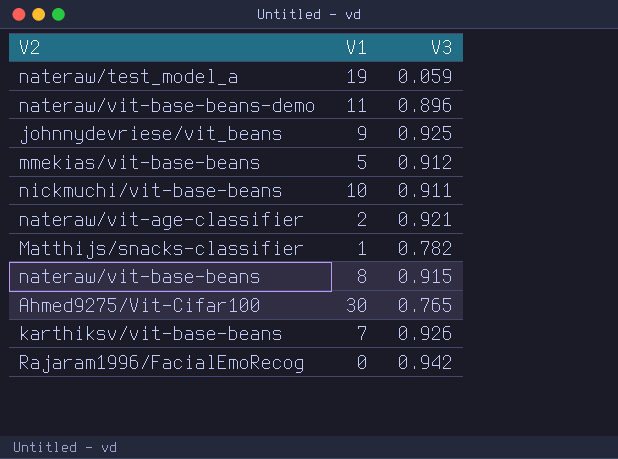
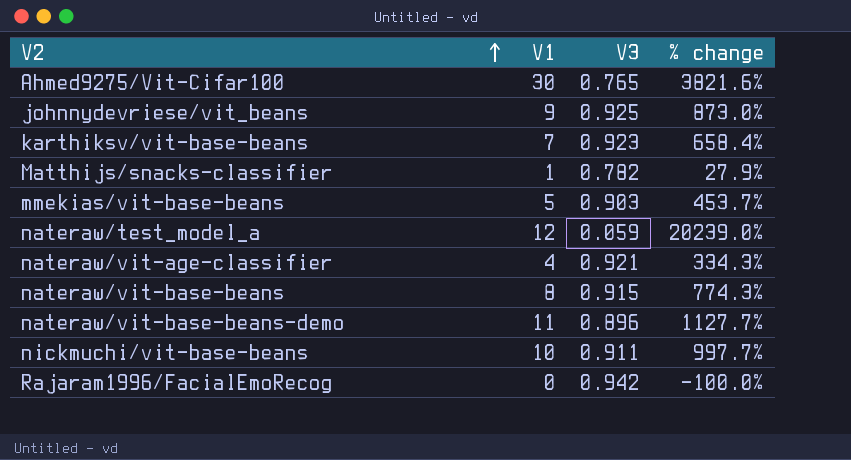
row order: none -> V2 ascending
column % change | formula: none -> ([V1] - [V3]) / [V3]
karthiksv/vit-base-beans | V3: 0.926 -> 0.923
mmekias/vit-base-beans | V3: 0.912 -> 0.903
nateraw/test_model_a | V1: 19 -> 12
nateraw/vit-age-classifier | V1: 2 -> 4

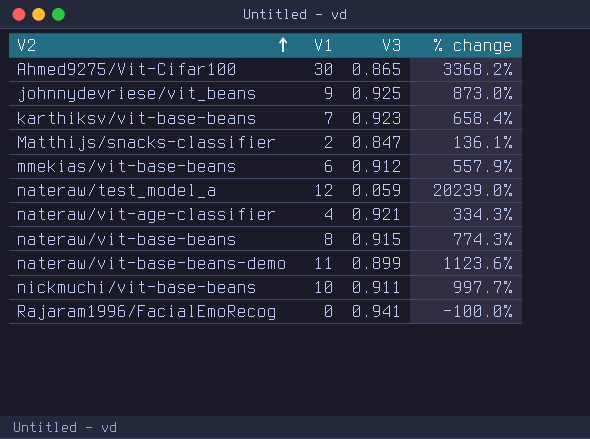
Ahmed9275/Vit-Cifar100 | V3: 0.765 -> 0.865
Ahmed9275/Vit-Cifar100 | % change: 3821.6% -> 3368.2%
Matthijs/snacks-classifier | V1: 1 -> 2
Matthijs/snacks-classifier | V3: 0.782 -> 0.847
Matthijs/snacks-classifier | % change: 27.9% -> 136.1%
mmekias/vit-base-beans | V1: 5 -> 6
mmekias/vit-base-beans | V3: 0.903 -> 0.912
mmekias/vit-base-beans | % change: 453.7% -> 557.9%
nateraw/vit-base-beans-demo | V3: 0.896 -> 0.899
nateraw/vit-base-beans-demo | % change: 1127.7% -> 1123.6%
Rajaram1996/FacialEmoRecog | V3: 0.942 -> 0.941

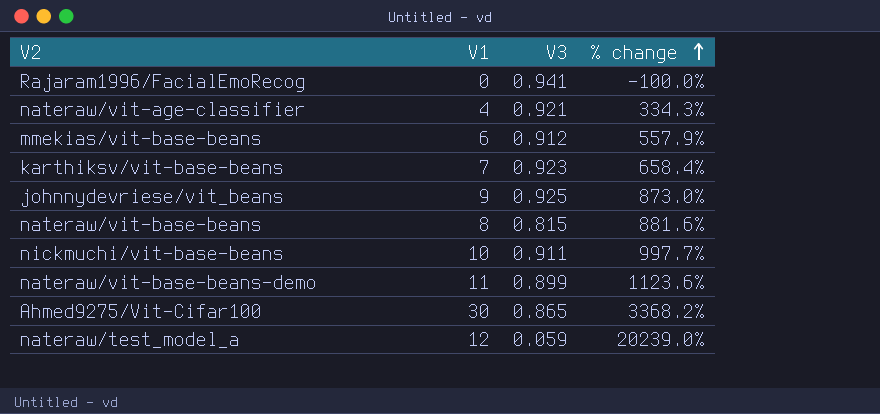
row order: V2 ascending -> % change ascending
row Matthijs/snacks-classifier: 2 | 0.847 | 136.1% -> none
nateraw/vit-base-beans | V3: 0.915 -> 0.815
nateraw/vit-base-beans | % change: 774.3% -> 881.6%

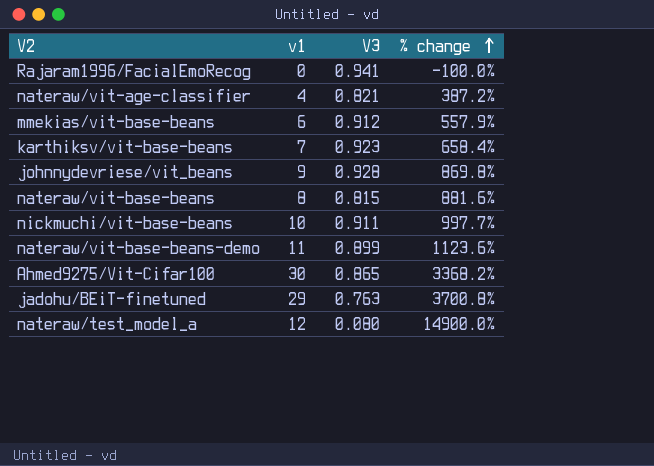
column name: V1 -> v1
nateraw/vit-age-classifier | V3: 0.921 -> 0.821
nateraw/vit-age-classifier | % change: 334.3% -> 387.2%
johnnydevriese/vit_beans | V3: 0.925 -> 0.928
johnnydevriese/vit_beans | % change: 873.0% -> 869.8%
row jadohu/BEiT-finetuned: none -> 29 | 0.763 | 3700.8%
nateraw/test_model_a | V3: 0.059 -> 0.080
nateraw/test_model_a | % change: 20239.0% -> 14900.0%

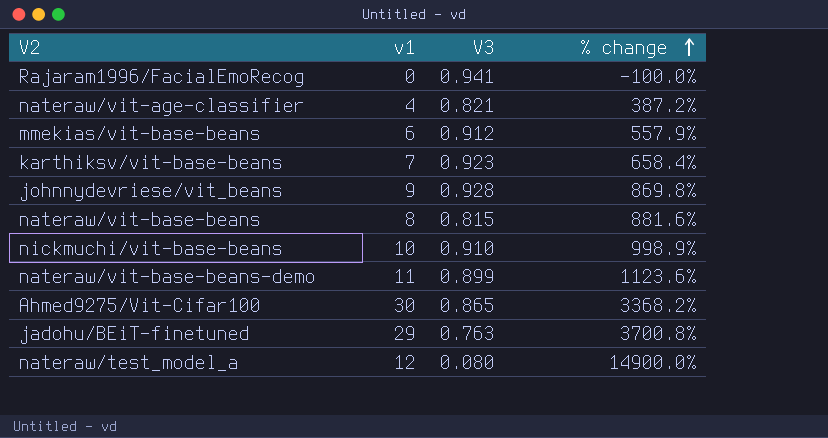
nickmuchi/vit-base-beans | V3: 0.911 -> 0.910
nickmuchi/vit-base-beans | % change: 997.7% -> 998.9%

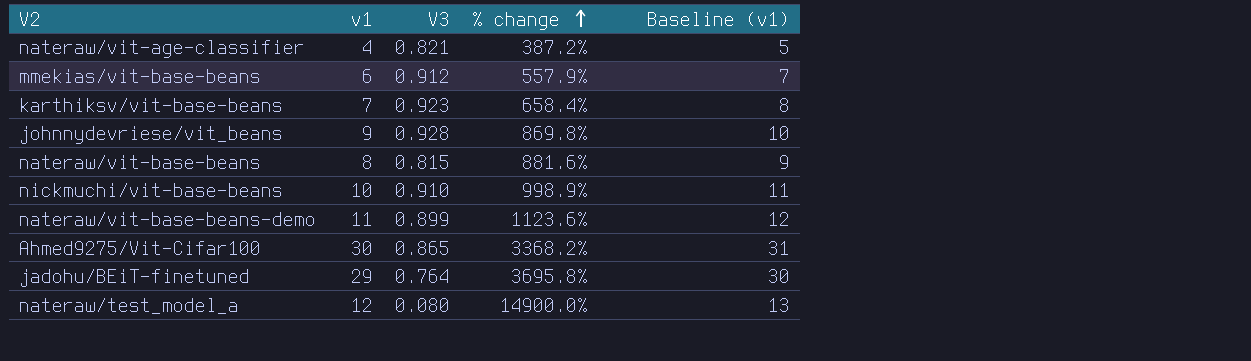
column Baseline (v1) | formula: none -> [v1] + 1
row Rajaram1996/FacialEmoRecog: 0 | 0.941 | -100.0% -> none
jadohu/BEiT-finetuned | V3: 0.763 -> 0.764
jadohu/BEiT-finetuned | % change: 3700.8% -> 3695.8%

